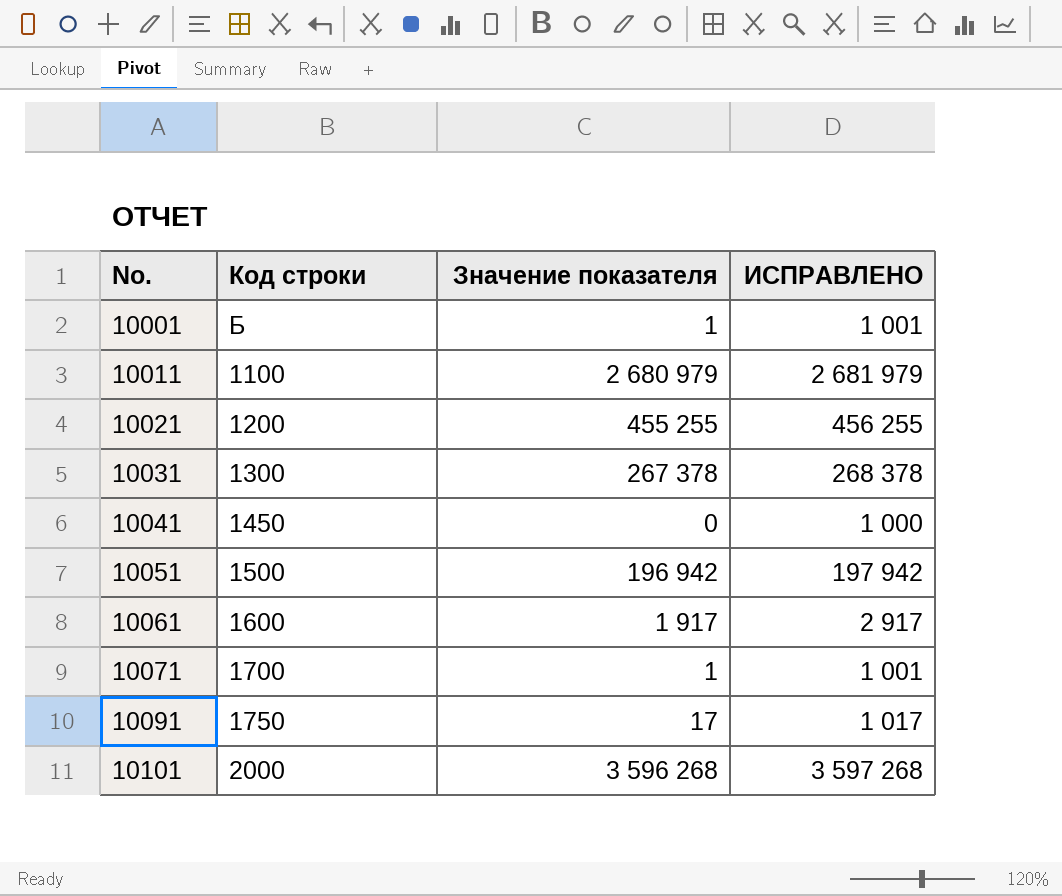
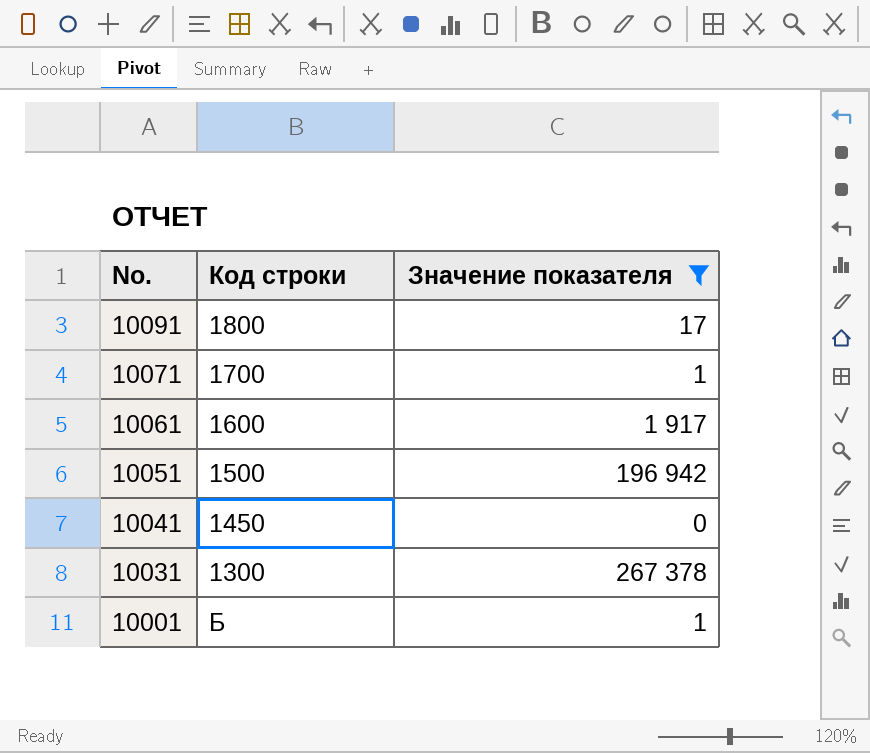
filter: none -> Значение показателя <= 267 378
row order: No. ascending -> No. descending
column ИСПРАВЛЕНО | formula: [Значение показателя] + 1000 -> none
10091 | Код строки: 1750 -> 1800

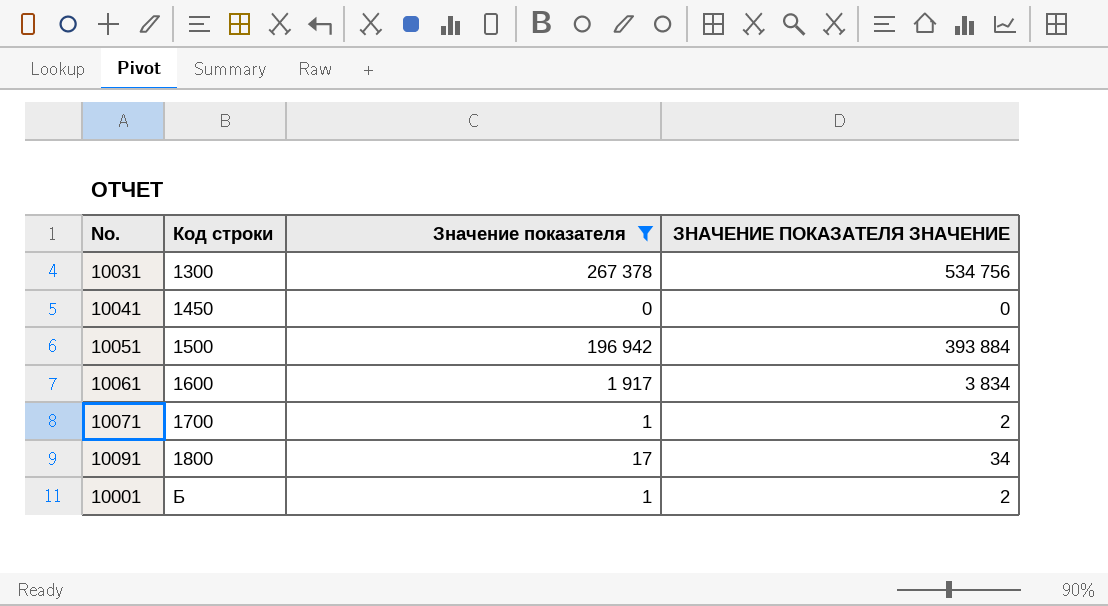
row order: No. descending -> Код строки ascending
column ЗНАЧЕНИЕ ПОКАЗАТЕЛЯ ЗНАЧЕНИЕ | formula: none -> [Значение показателя] * 2

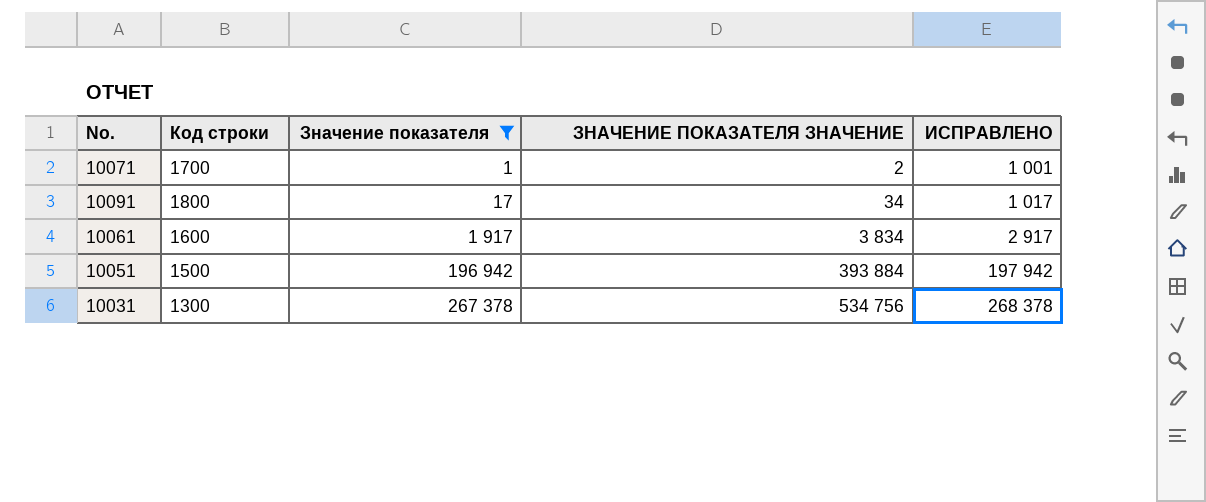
row order: Код строки ascending -> Значение показателя ascending
column ИСПРАВЛЕНО | formula: none -> [Значение показателя] + 1000
row 10041: 1450 | 0 | 0 -> none
row 10001: Б | 1 | 2 -> none

